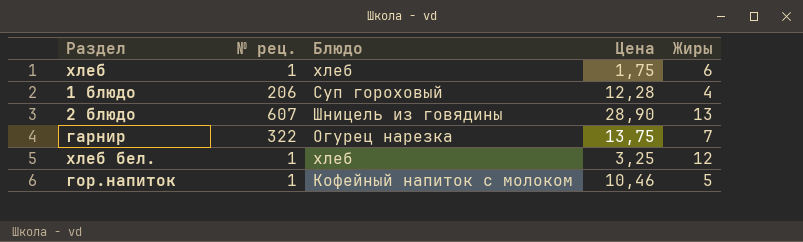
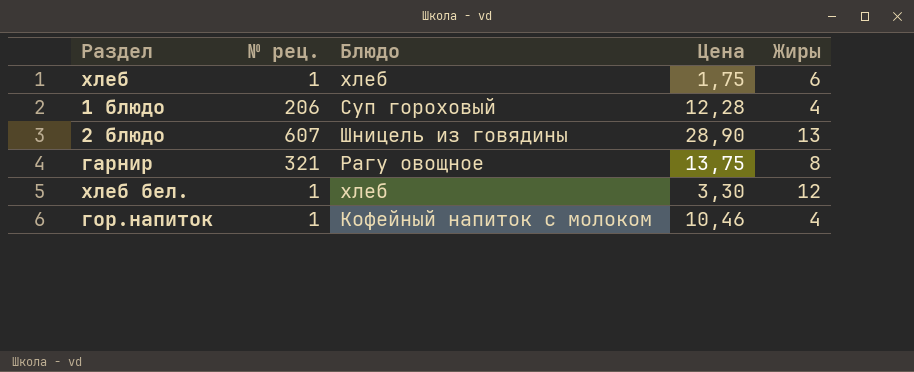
гарнир | № рец.: 322 -> 321
гарнир | Блюдо: Огурец нарезка -> Рагу овощное
гарнир | Жиры: 7 -> 8
хлеб бел. | Цена: 3,25 -> 3,30
гор.напиток | Жиры: 5 -> 4

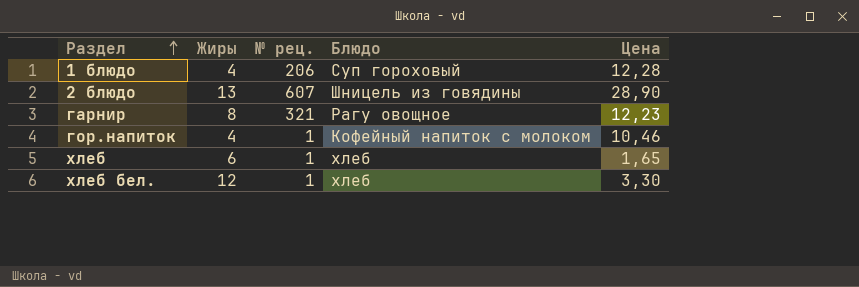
row order: none -> Раздел ascending
column Жиры | position: 5 -> 2
гарнир | Цена: 13,75 -> 12,23
хлеб | Цена: 1,75 -> 1,65

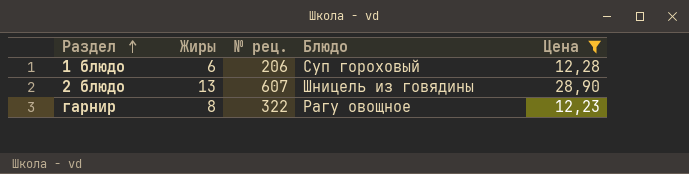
filter: none -> Цена >= 12,23
1 блюдо | Жиры: 4 -> 6
гарнир | № рец.: 321 -> 322

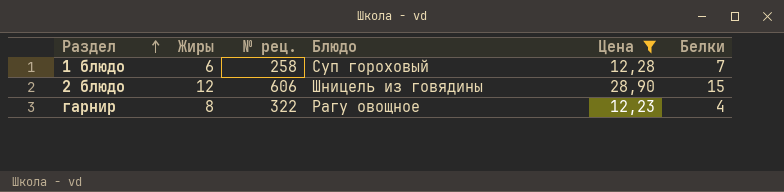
column Белки | position: none -> 6
1 блюдо | № рец.: 206 -> 258
2 блюдо | Жиры: 13 -> 12
2 блюдо | № рец.: 607 -> 606

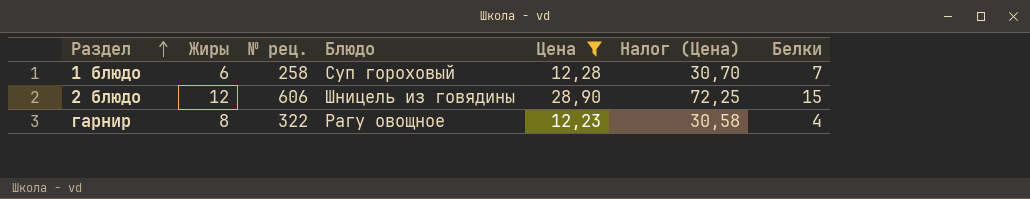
column Налог (Цена) | formula: none -> [Цена] * 2,5

